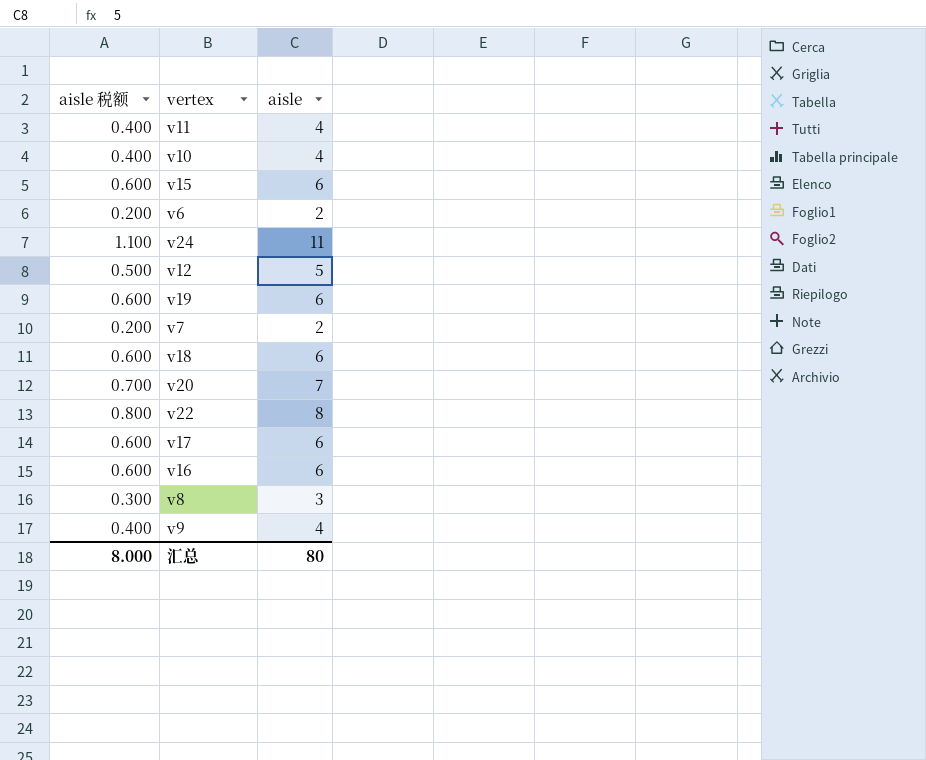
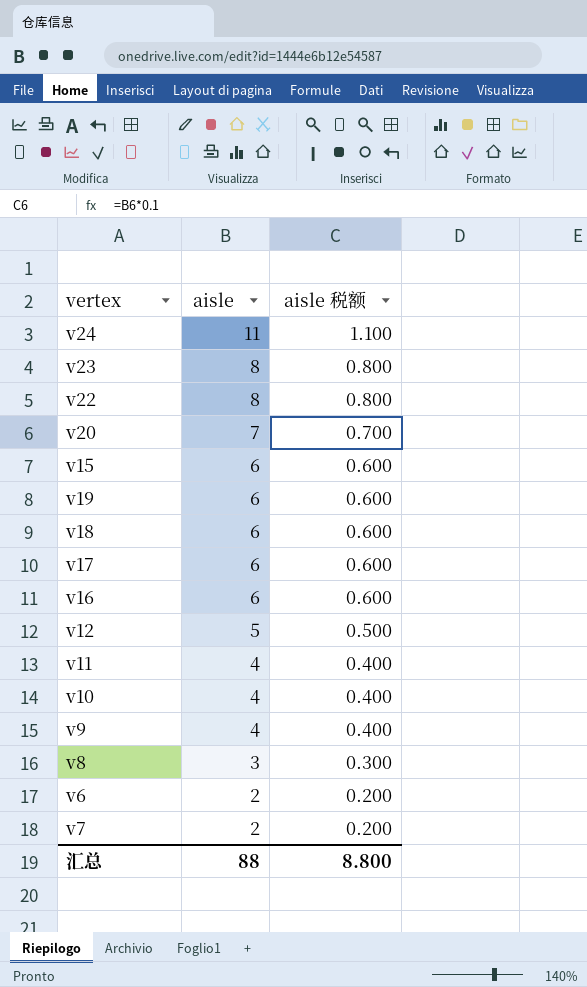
row order: none -> aisle descending
column aisle 税额 | position: 1 -> 3
row v23: none -> 8 | 0.800
汇总 | aisle: 80 -> 88
汇总 | aisle 税额: 8.000 -> 8.800

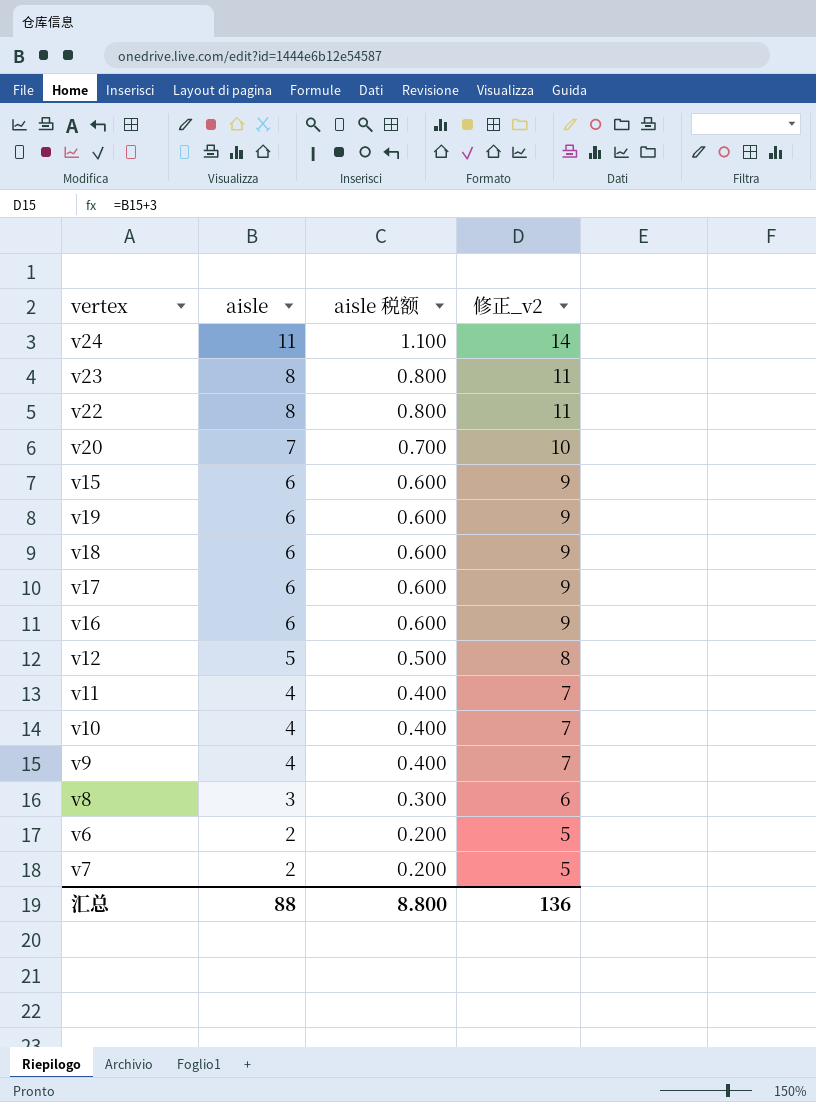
column 修正_v2 | formula: none -> [aisle] + 3

